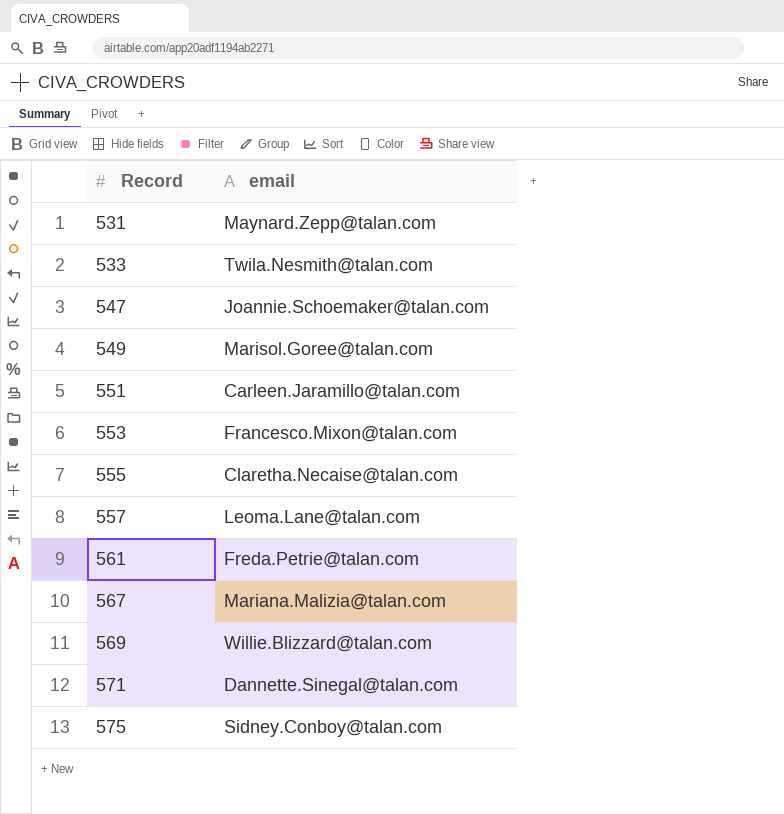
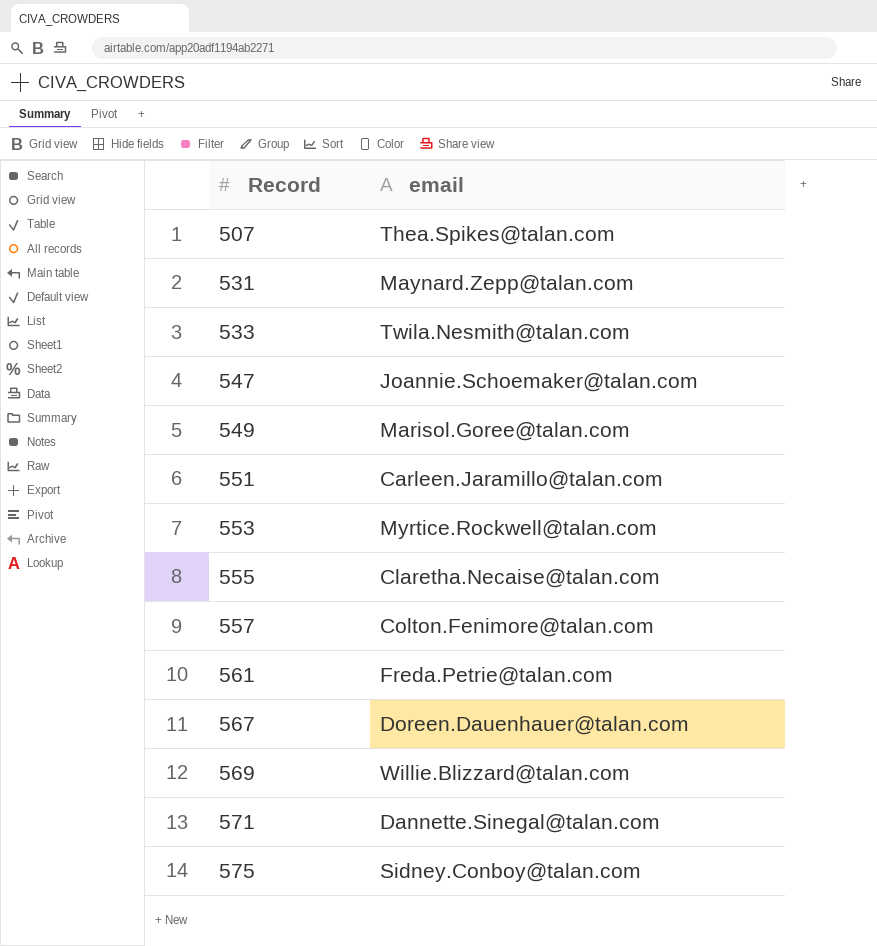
row 507: none -> Thea.Spikes@talan.com
553 | email: Francesco.Mixon@talan.com -> Myrtice.Rockwell@talan.com
557 | email: Leoma.Lane@talan.com -> Colton.Fenimore@talan.com
567 | email: Mariana.Malizia@talan.com -> Doreen.Dauenhauer@talan.com

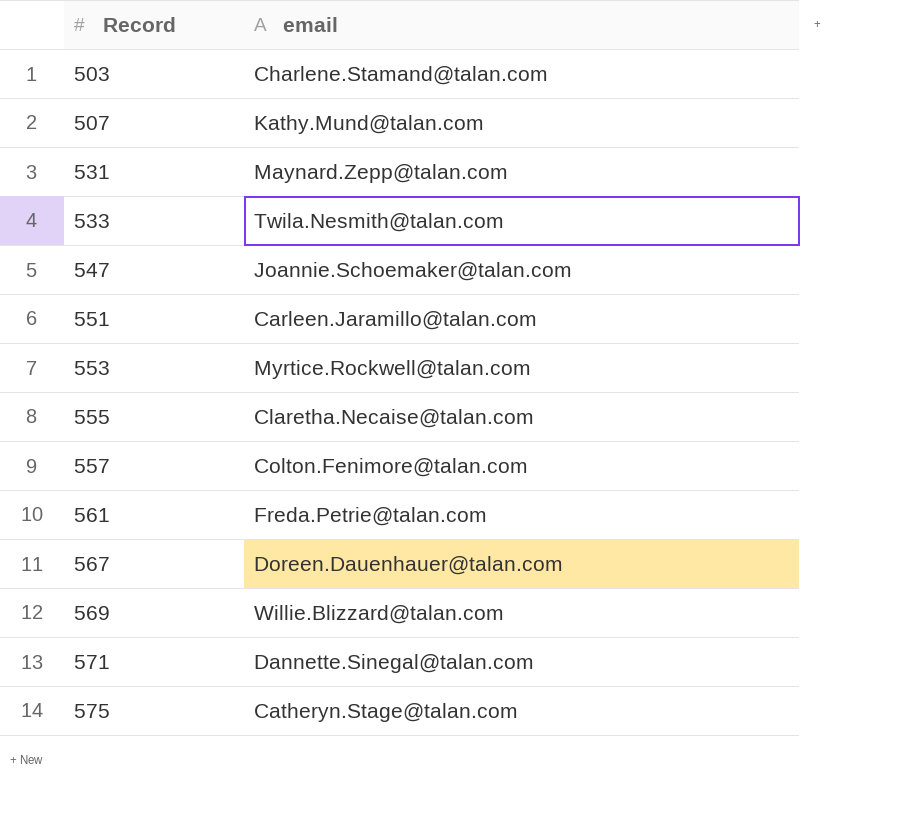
row 549: Marisol.Goree@talan.com -> none
row 503: none -> Charlene.Stamand@talan.com
507 | email: Thea.Spikes@talan.com -> Kathy.Mund@talan.com
575 | email: Sidney.Conboy@talan.com -> Catheryn.Stage@talan.com

